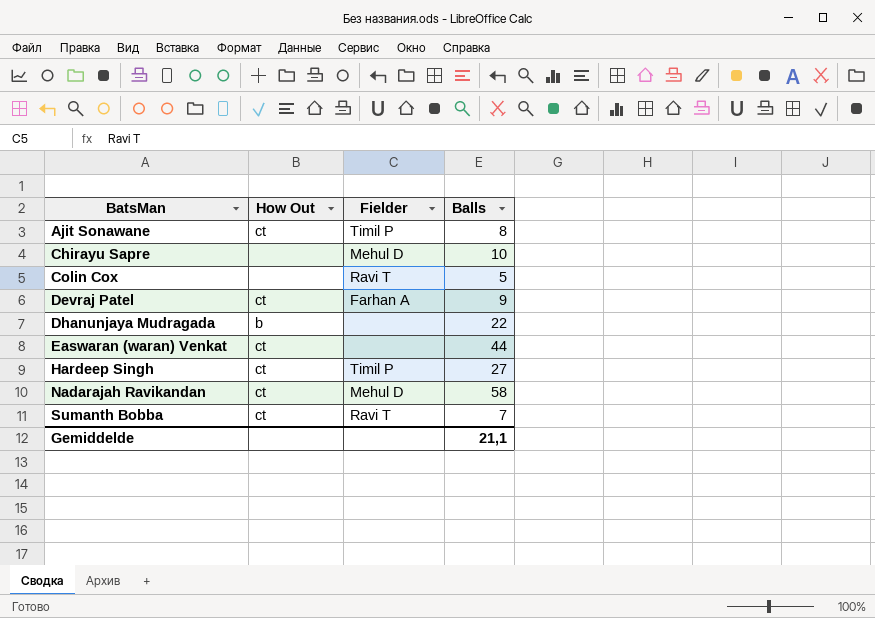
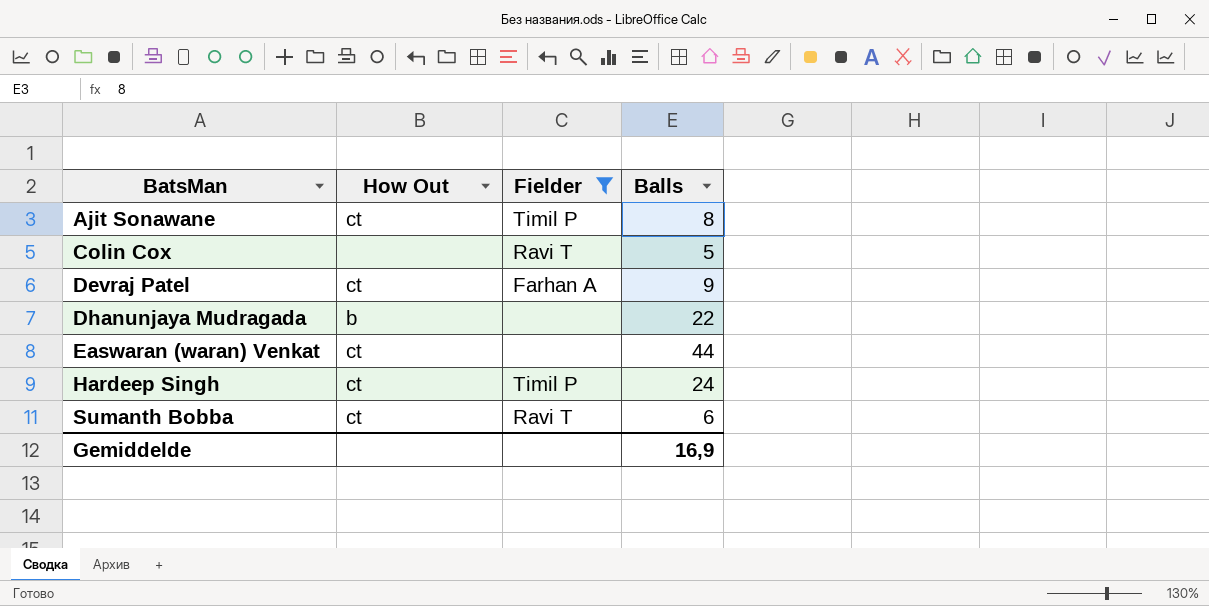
filter: none -> Fielder != Mehul D
Hardeep Singh | Balls: 27 -> 24
Sumanth Bobba | Balls: 7 -> 6
Gemiddelde | Balls: 21,1 -> 16,9

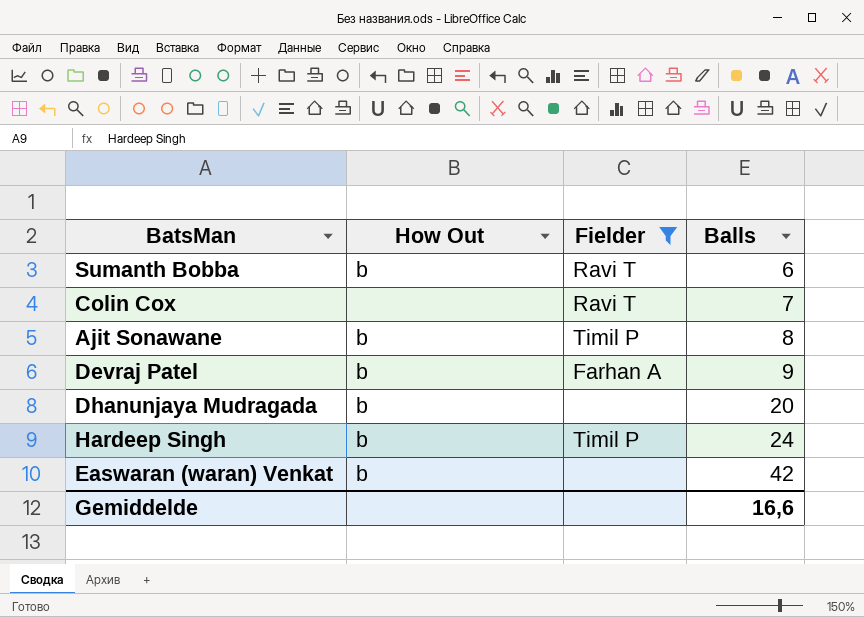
row order: BatsMan ascending -> Balls ascending
Sumanth Bobba | How Out: ct -> b
Colin Cox | Balls: 5 -> 7
Ajit Sonawane | How Out: ct -> b
Devraj Patel | How Out: ct -> b
Dhanunjaya Mudragada | Balls: 22 -> 20
Hardeep Singh | How Out: ct -> b
Easwaran (waran) Venkat | How Out: ct -> b
Easwaran (waran) Venkat | Balls: 44 -> 42
Gemiddelde | Balls: 16,9 -> 16,6

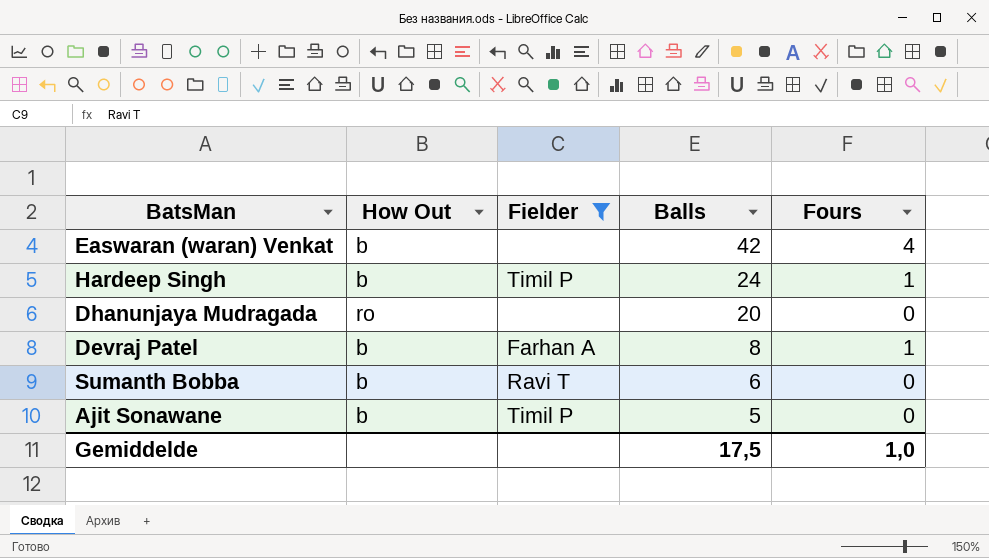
row order: Balls ascending -> Balls descending
column Fours | position: none -> 5
row Colin Cox: none | Ravi T | 7 -> none
Dhanunjaya Mudragada | How Out: b -> ro
Devraj Patel | Balls: 9 -> 8
Ajit Sonawane | Balls: 8 -> 5
Gemiddelde | Balls: 16,6 -> 17,5

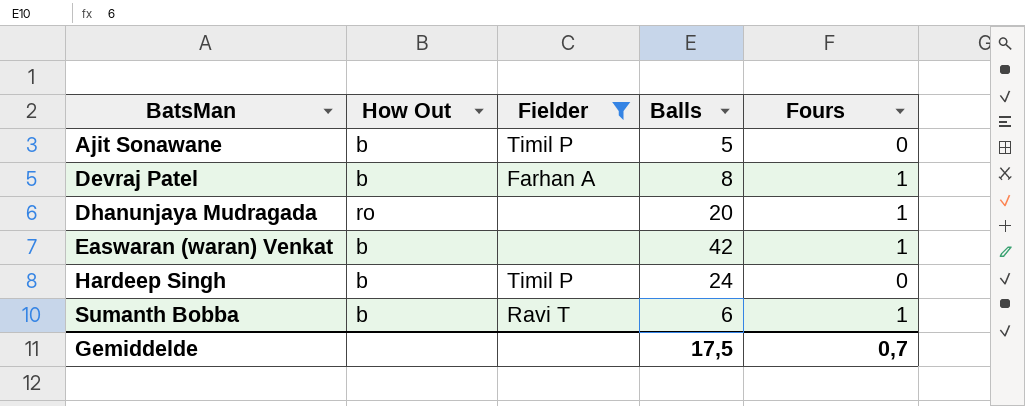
row order: Balls descending -> BatsMan ascending
Dhanunjaya Mudragada | Fours: 0 -> 1
Easwaran (waran) Venkat | Fours: 4 -> 1
Hardeep Singh | Fours: 1 -> 0
Sumanth Bobba | Fours: 0 -> 1
Gemiddelde | Fours: 1,0 -> 0,7

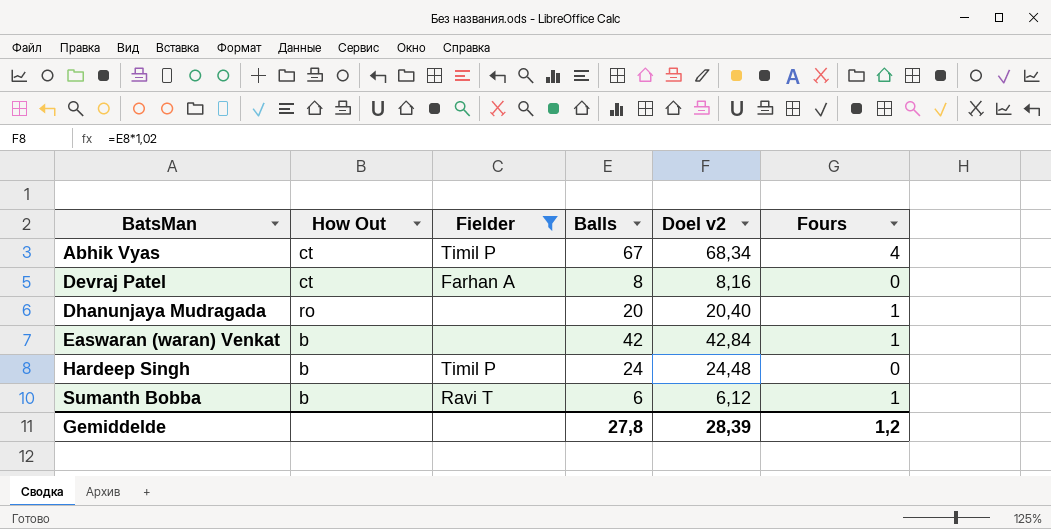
column Doel v2 | formula: none -> [Balls] * 1,02
row Ajit Sonawane: b | Timil P | 5 | 0 -> none
row Abhik Vyas: none -> ct | Timil P | 67 | 68,34 | 4
Devraj Patel | How Out: b -> ct
Devraj Patel | Fours: 1 -> 0
Gemiddelde | Balls: 17,5 -> 27,8
Gemiddelde | Fours: 0,7 -> 1,2

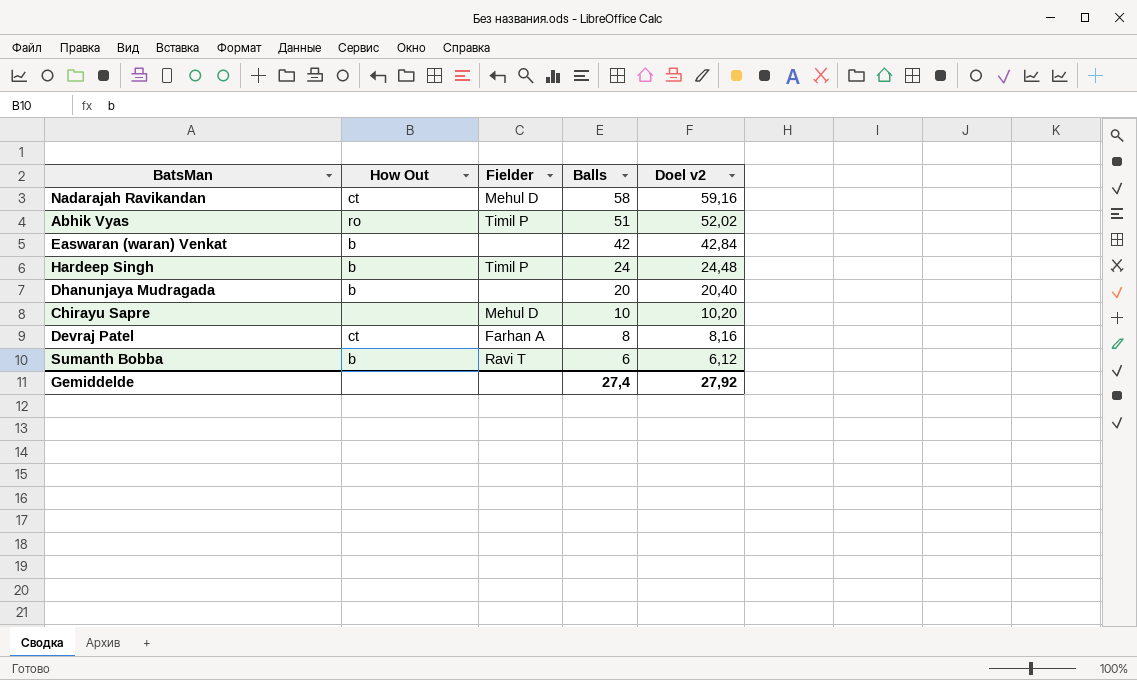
filter: Fielder != Mehul D -> none
row order: BatsMan ascending -> Balls descending
column Fours | position: 6 -> none
Abhik Vyas | How Out: ct -> ro
Abhik Vyas | Balls: 67 -> 51
Abhik Vyas | Doel v2: 68,34 -> 52,02
Dhanunjaya Mudragada | How Out: ro -> b
Gemiddelde | Balls: 27,8 -> 27,4
Gemiddelde | Doel v2: 28,39 -> 27,92

